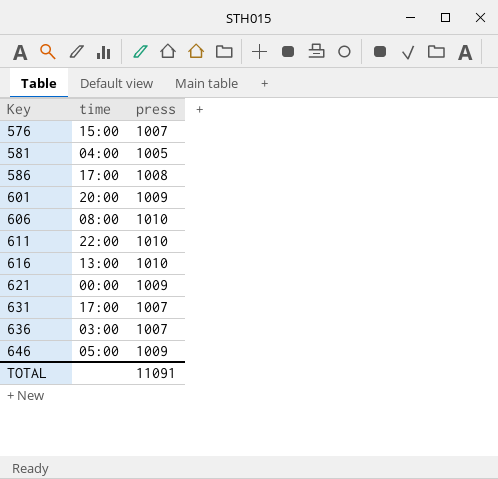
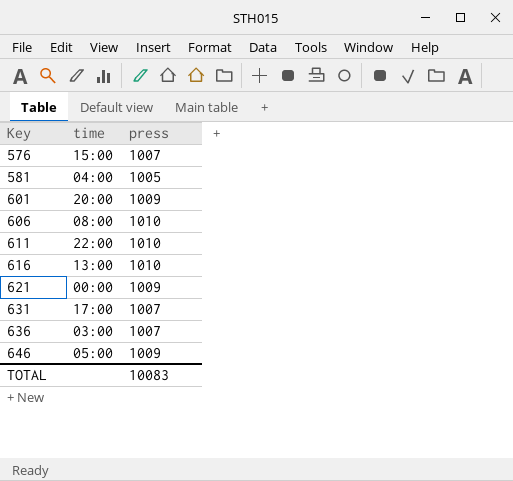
row 586: 17:00 | 1008 -> none
TOTAL | press: 11091 -> 10083

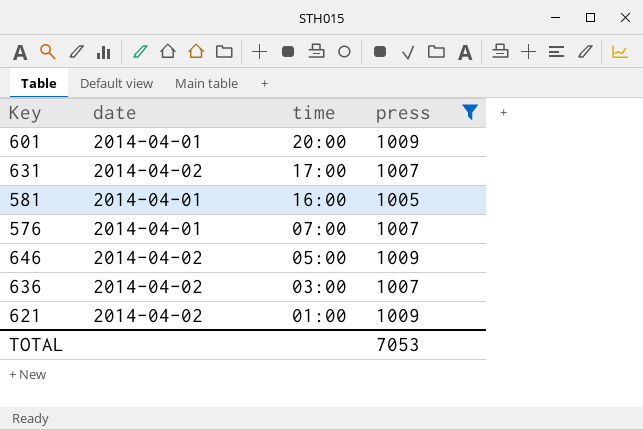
filter: none -> press != 1010
row order: Key ascending -> time descending
column date | position: none -> 2
581 | time: 04:00 -> 16:00
576 | time: 15:00 -> 07:00
621 | time: 00:00 -> 01:00
TOTAL | press: 10083 -> 7053

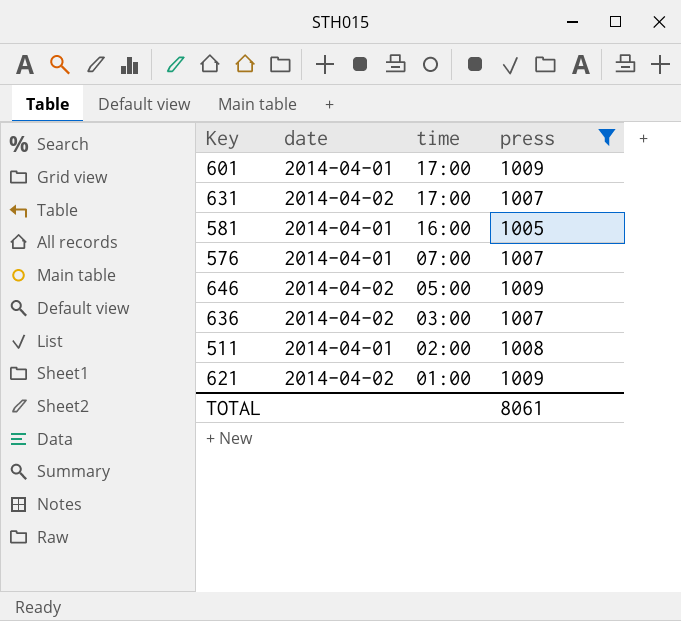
601 | time: 20:00 -> 17:00
row 511: none -> 2014-04-01 | 02:00 | 1008
TOTAL | press: 7053 -> 8061

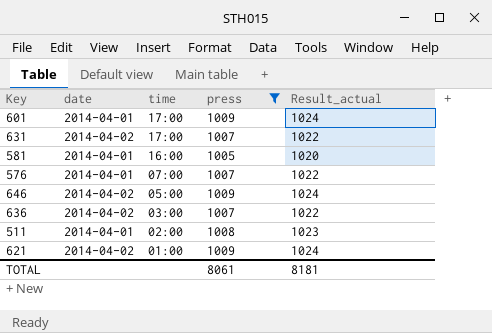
column Result_actual | formula: none -> [press] + 15

